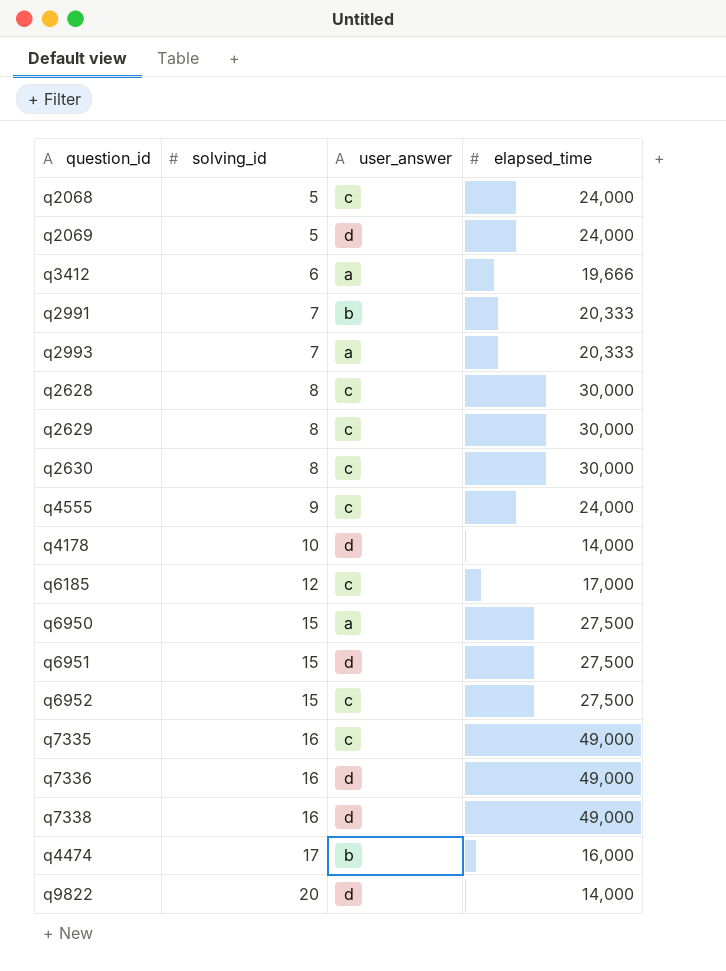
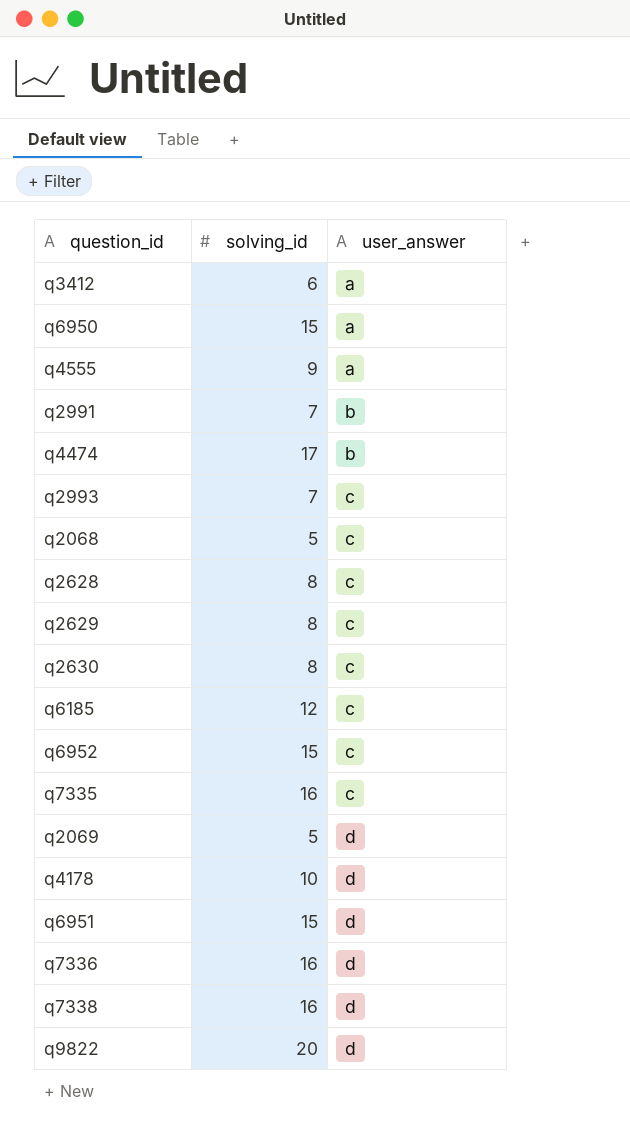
row order: solving_id ascending -> user_answer ascending
column elapsed_time | position: 4 -> none
q4555 | user_answer: c -> a
q2993 | user_answer: a -> c

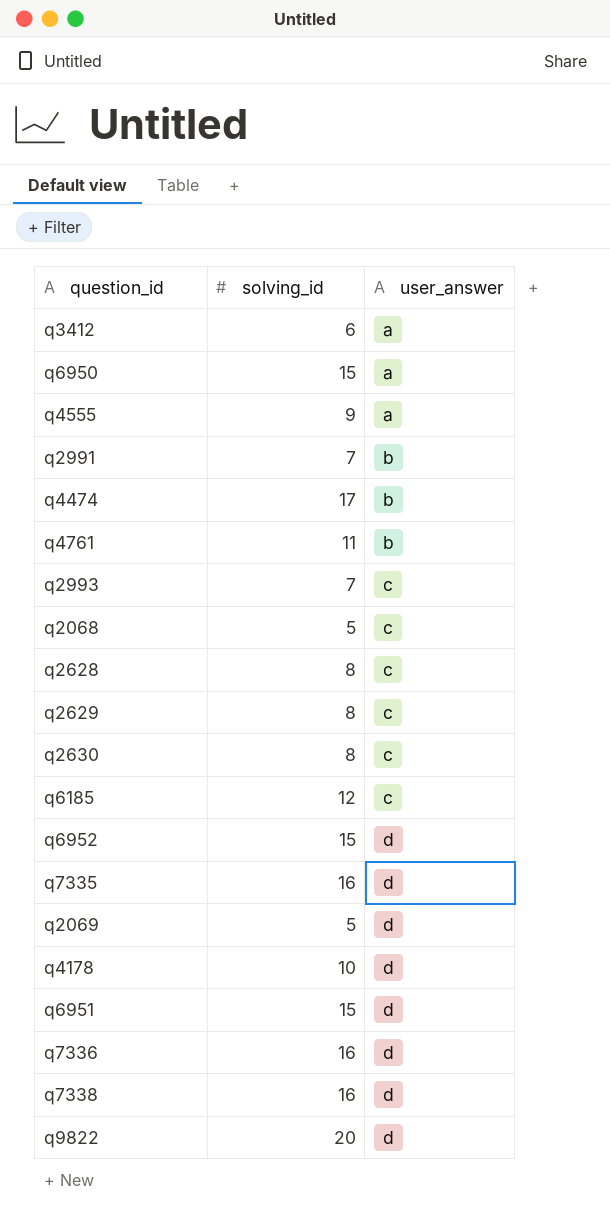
row q4761: none -> 11 | b
q6952 | user_answer: c -> d
q7335 | user_answer: c -> d

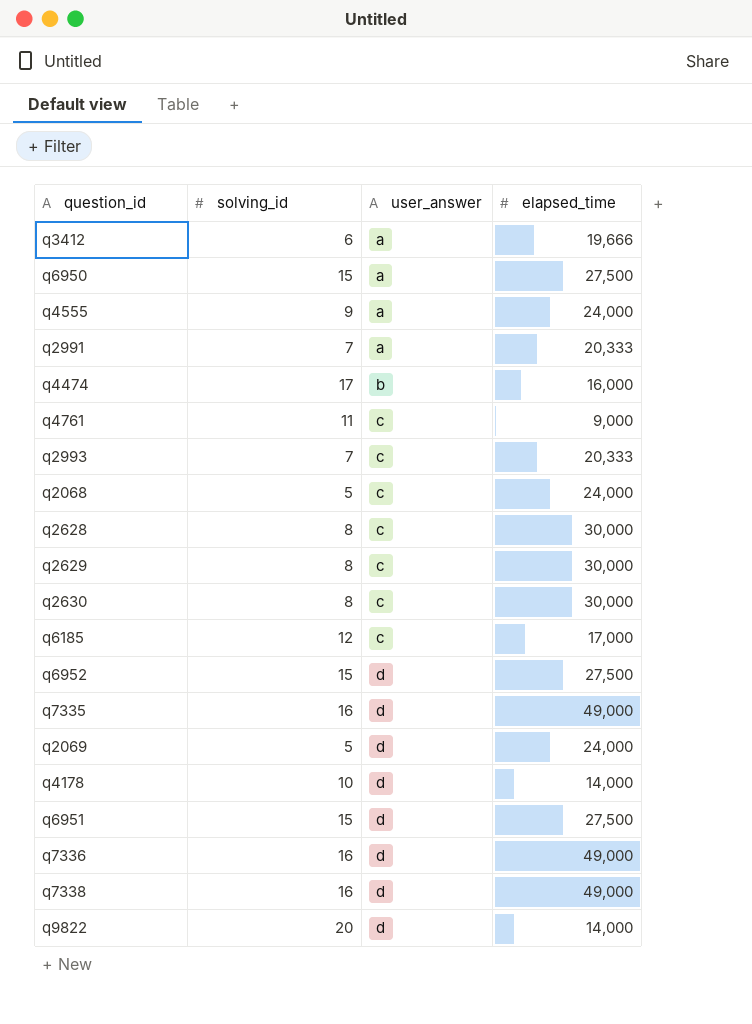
column elapsed_time | position: none -> 4
q2991 | user_answer: b -> a
q4761 | user_answer: b -> c

